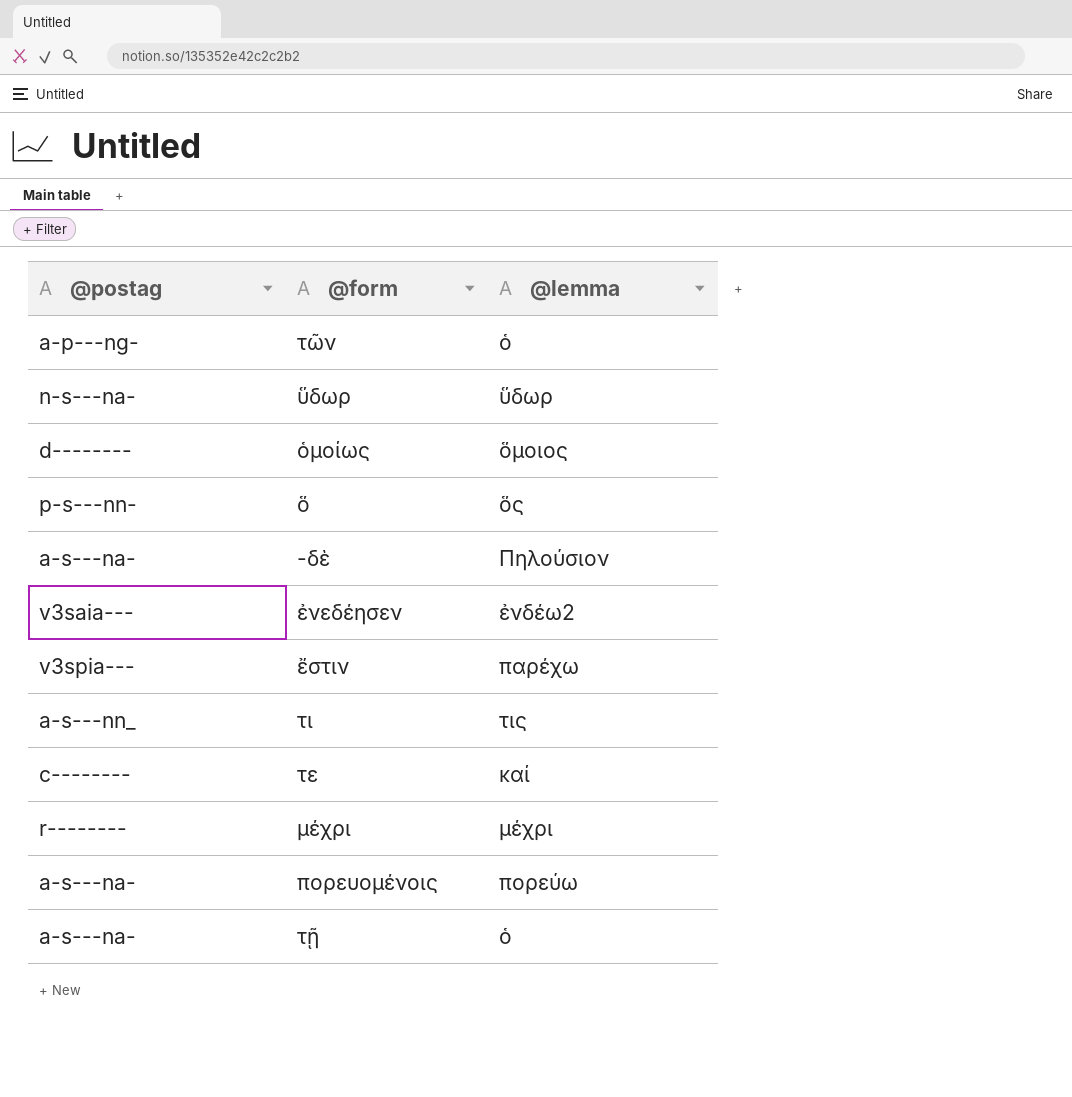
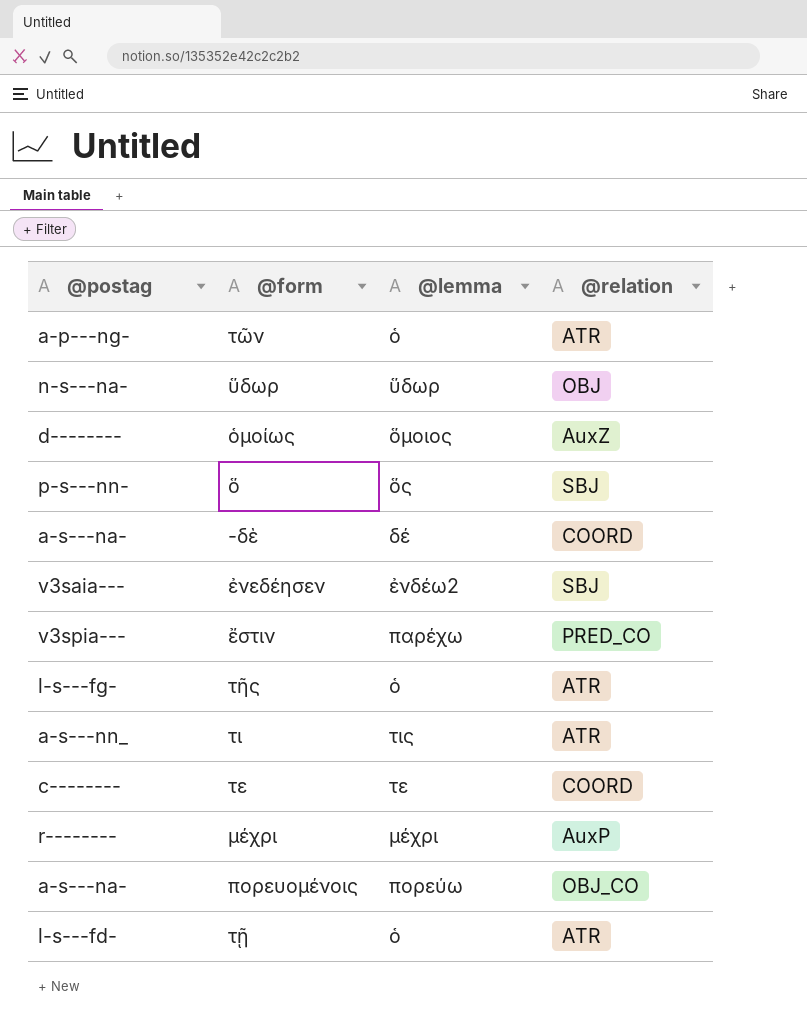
column @relation | position: none -> 4
-δὲ | @lemma: Πηλούσιον -> δέ
row τῆς: none -> l-s---fg- | ὁ | ATR
τε | @lemma: καί -> τε
τῇ | @postag: a-s---na- -> l-s---fd-

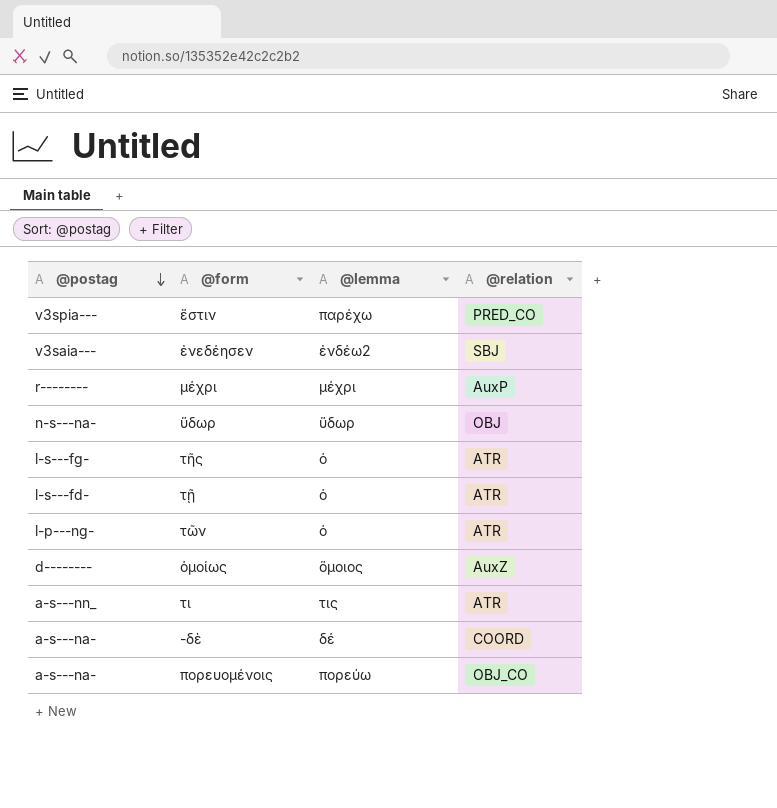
row order: none -> @postag descending
row ὅ: p-s---nn- | ὅς | SBJ -> none
row τε: c-------- | τε | COORD -> none
τῶν | @postag: a-p---ng- -> l-p---ng-

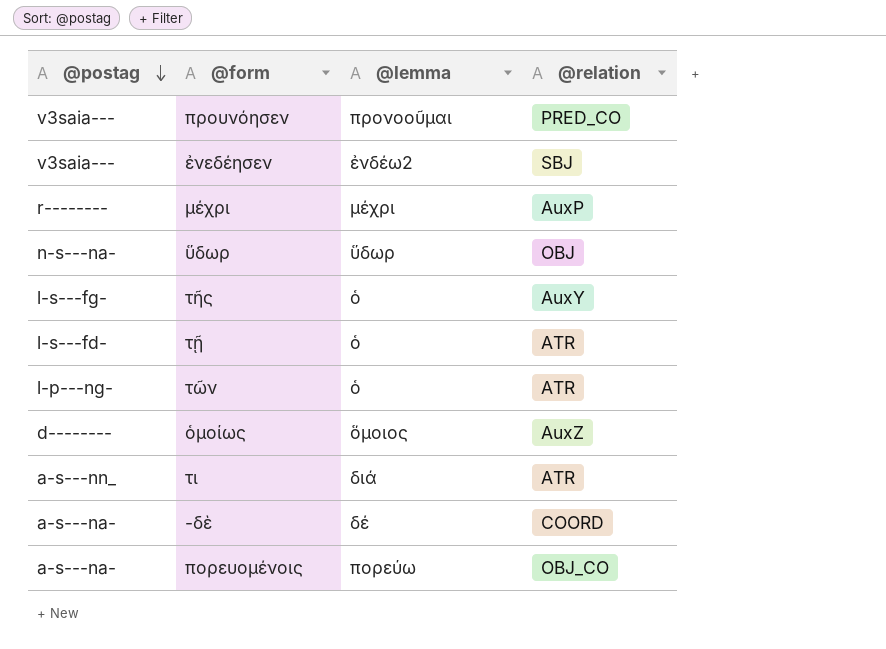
row ἔστιν: v3spia--- | παρέχω | PRED_CO -> none
row προυνόησεν: none -> v3saia--- | προνοοῦμαι | PRED_CO
τῆς | @relation: ATR -> AuxY
τι | @lemma: τις -> διά

